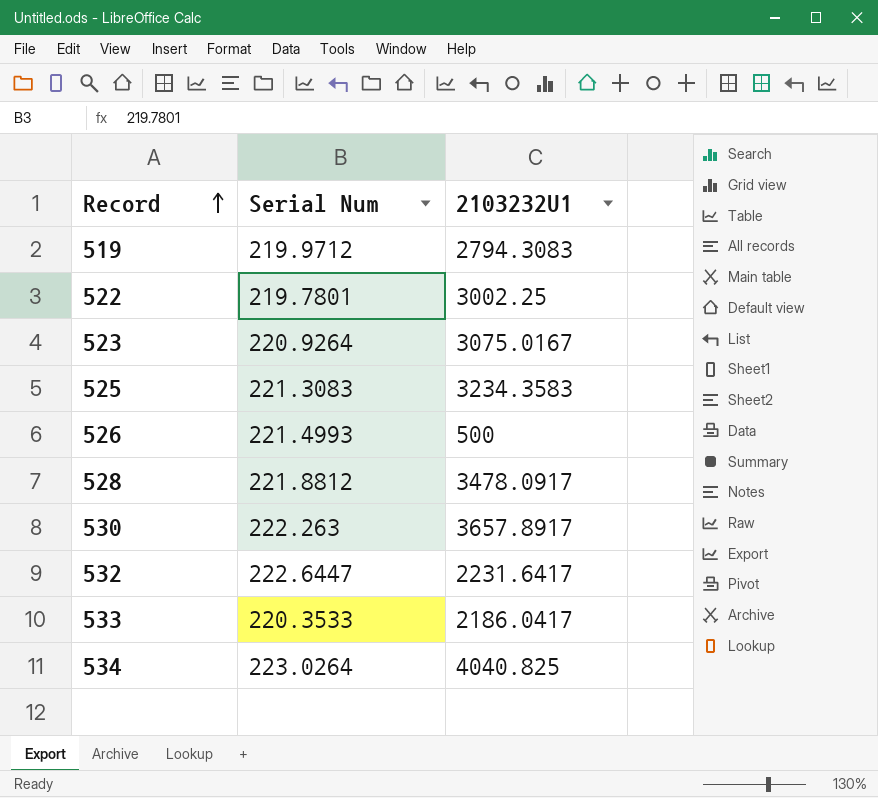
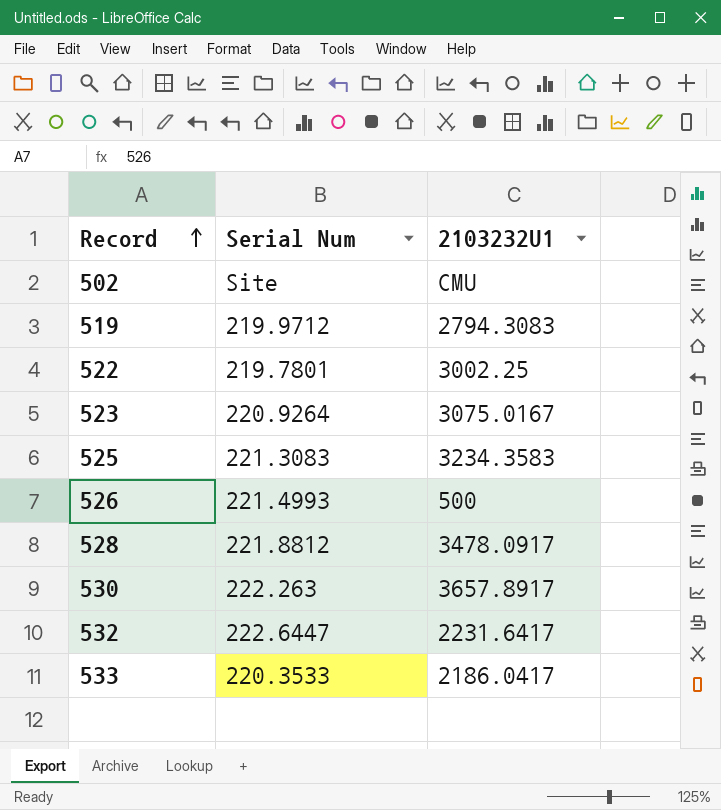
row 534: 223.0264 | 4040.825 -> none
row 502: none -> Site | CMU

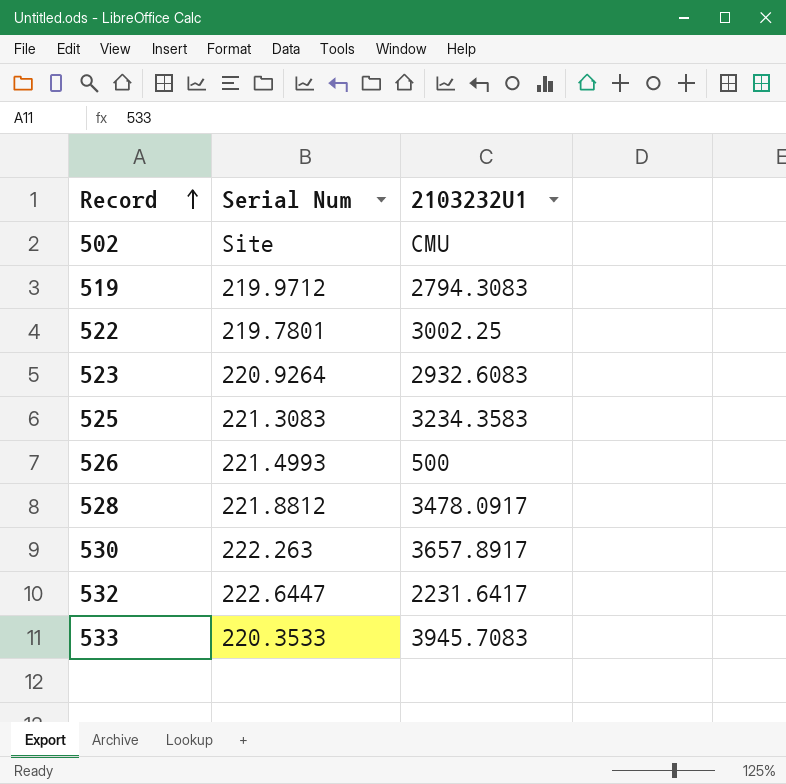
523 | 2103232U1: 3075.0167 -> 2932.6083
533 | 2103232U1: 2186.0417 -> 3945.7083

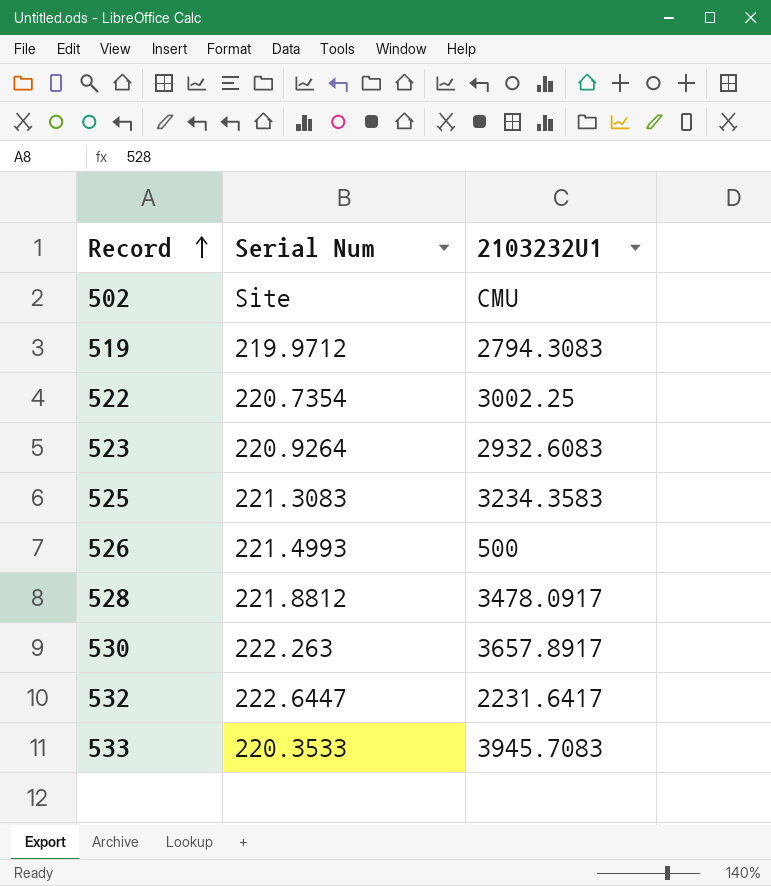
522 | Serial Num: 219.7801 -> 220.7354

